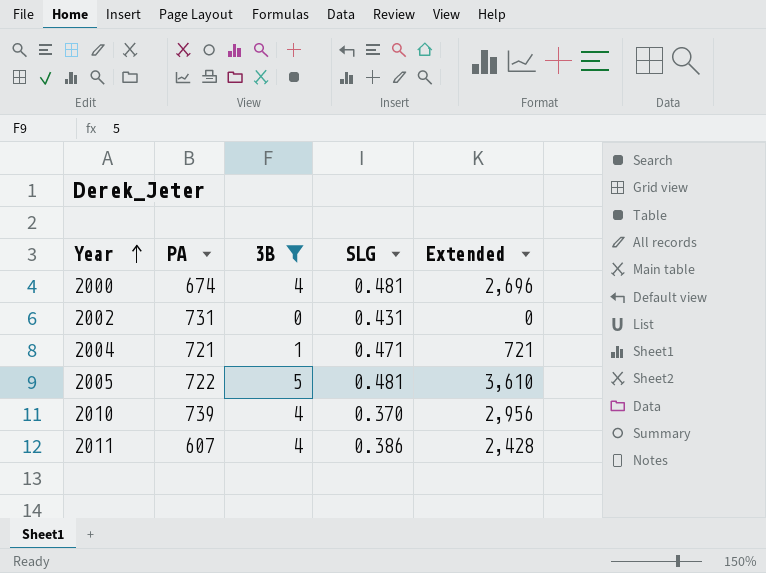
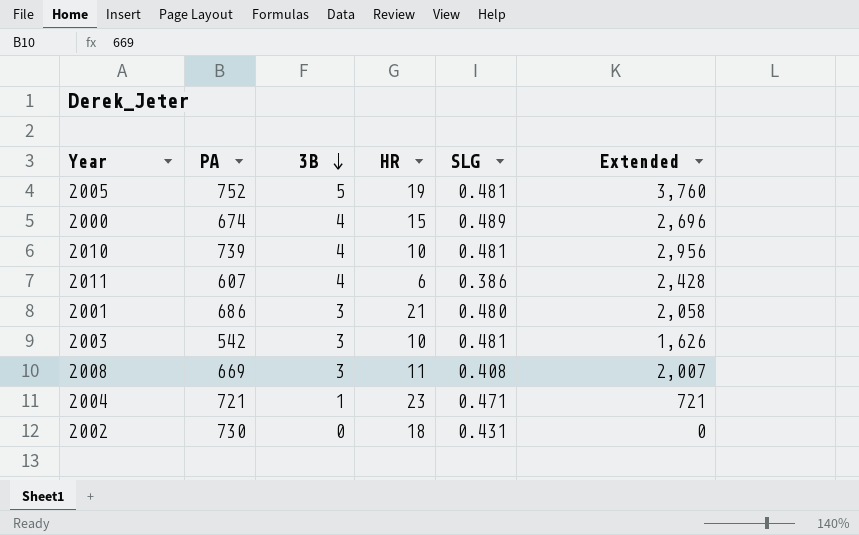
filter: 3B != 3 -> none
row order: Year ascending -> 3B descending
column HR | position: none -> 4
2005 | PA: 722 -> 752
2005 | Extended: 3,610 -> 3,760
2000 | SLG: 0.481 -> 0.489
2010 | SLG: 0.370 -> 0.481
2002 | PA: 731 -> 730

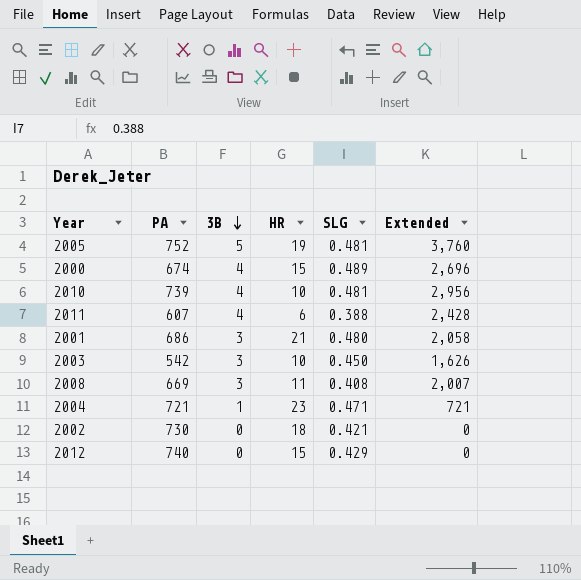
2011 | SLG: 0.386 -> 0.388
2003 | SLG: 0.481 -> 0.450
2002 | SLG: 0.431 -> 0.421
row 2012: none -> 740 | 0 | 15 | 0.429 | 0

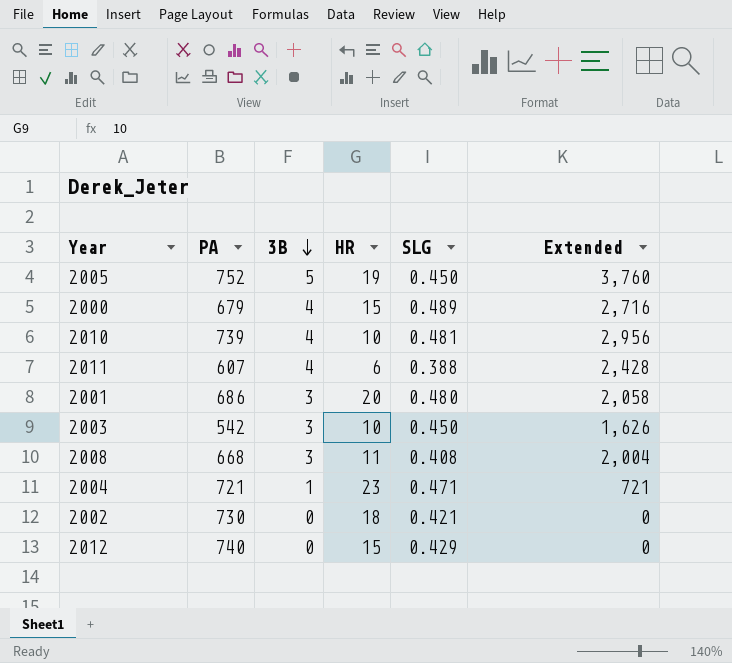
2005 | SLG: 0.481 -> 0.450
2000 | PA: 674 -> 679
2000 | Extended: 2,696 -> 2,716
2001 | HR: 21 -> 20
2008 | PA: 669 -> 668
2008 | Extended: 2,007 -> 2,004

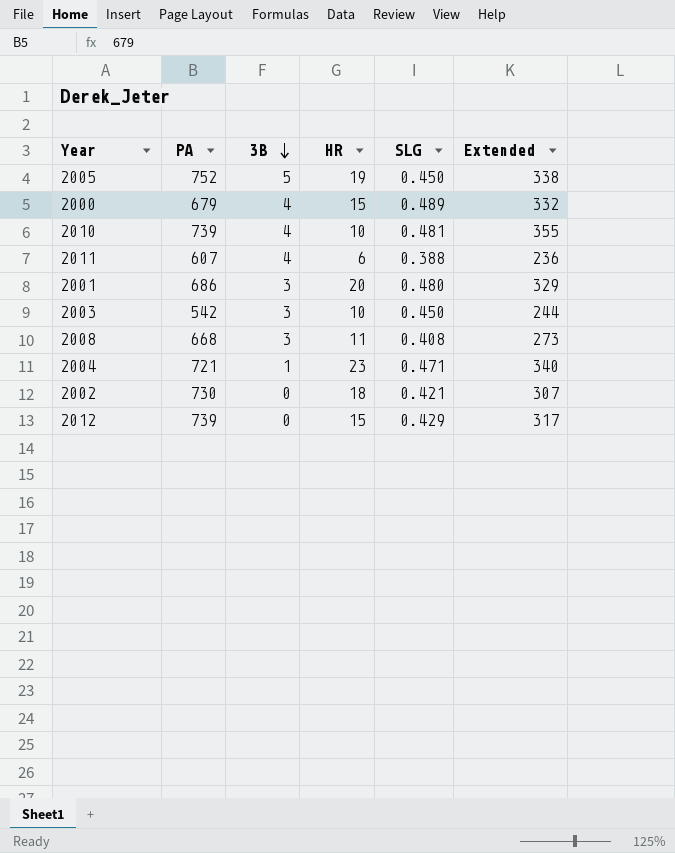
column Extended | formula: [PA] * [3B] -> [PA] * [SLG]
2012 | PA: 740 -> 739

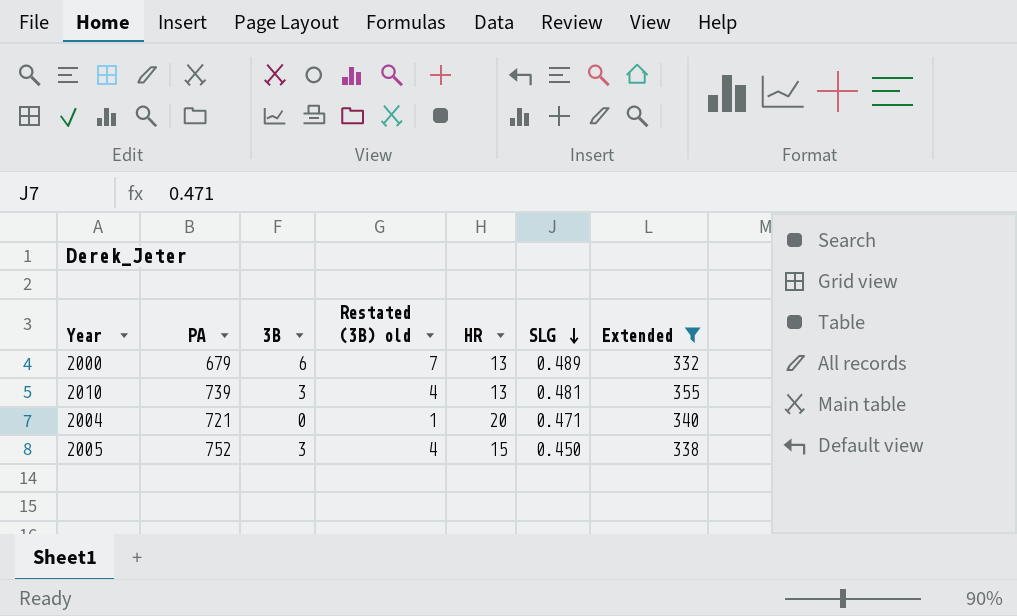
filter: none -> Extended >= 332
row order: 3B descending -> SLG descending
column Restated (3B) old | formula: none -> [3B] + 1
2000 | 3B: 4 -> 6
2000 | HR: 15 -> 13
2010 | 3B: 4 -> 3
2010 | HR: 10 -> 13
2004 | 3B: 1 -> 0
2004 | HR: 23 -> 20
2005 | 3B: 5 -> 3
2005 | HR: 19 -> 15

